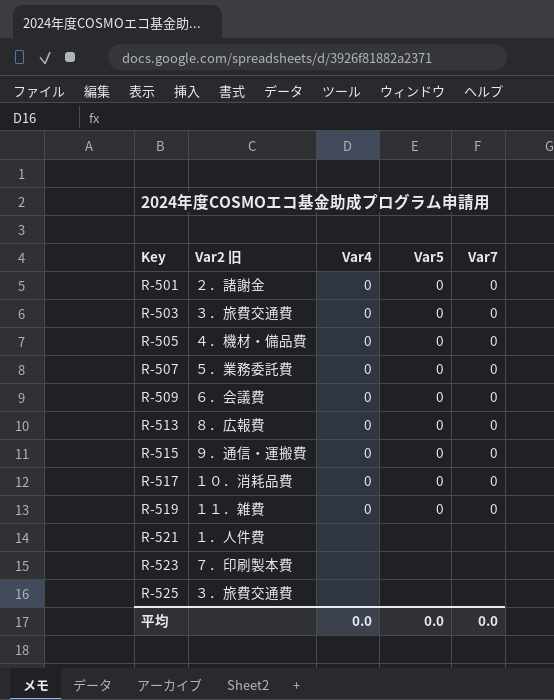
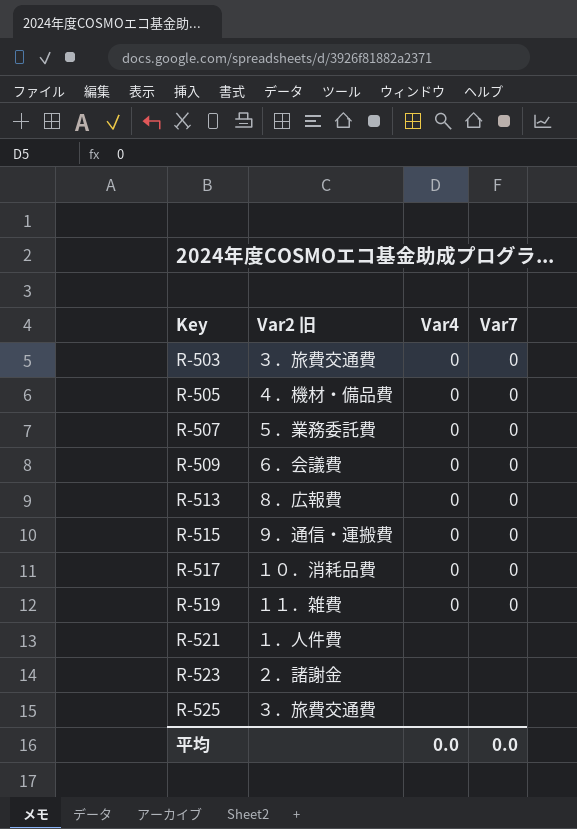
column Var5 | position: 4 -> none
row R-501: ２．諸謝金 | 0 | 0 | 0 -> none
R-523 | Var2 旧: ７．印刷製本費 -> ２．諸謝金

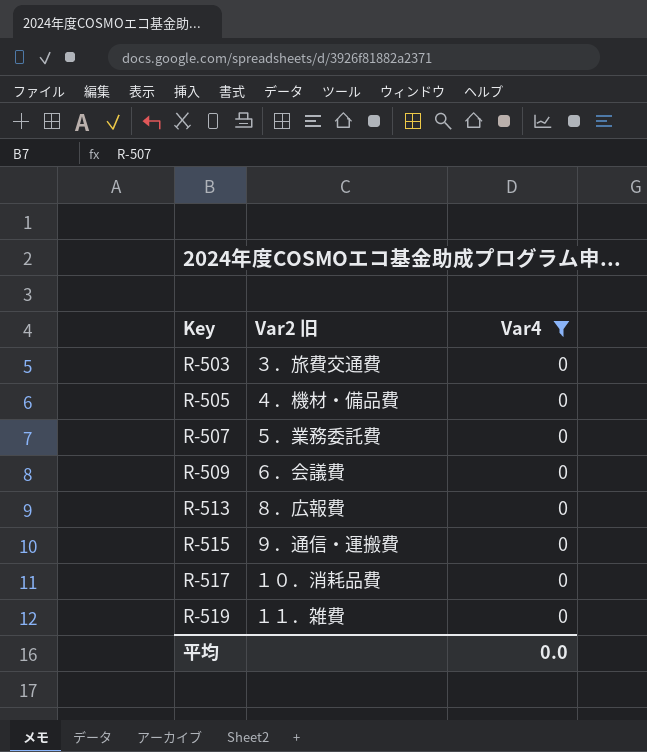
filter: none -> Var4 = 0
column Var7 | position: 4 -> none

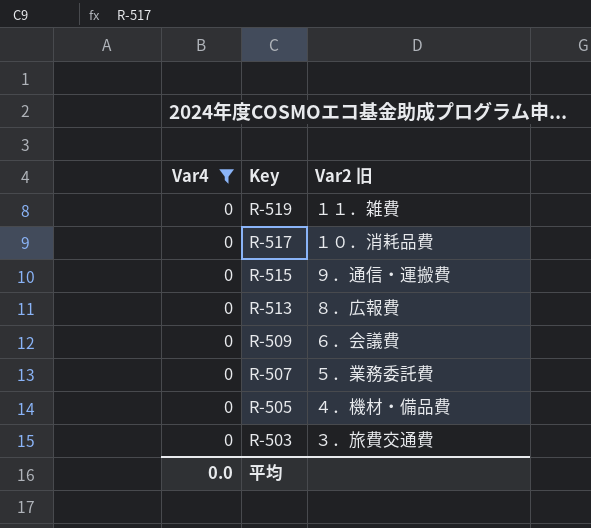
row order: Key ascending -> Key descending
column Var4 | position: 3 -> 1

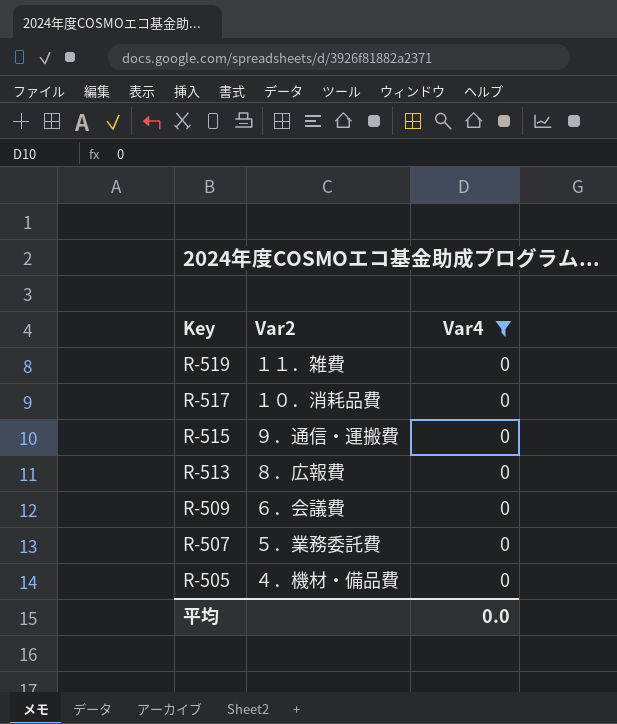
column name: Var2 旧 -> Var2
column Var4 | position: 1 -> 3
row R-503: 0 | ３．旅費交通費 -> none

